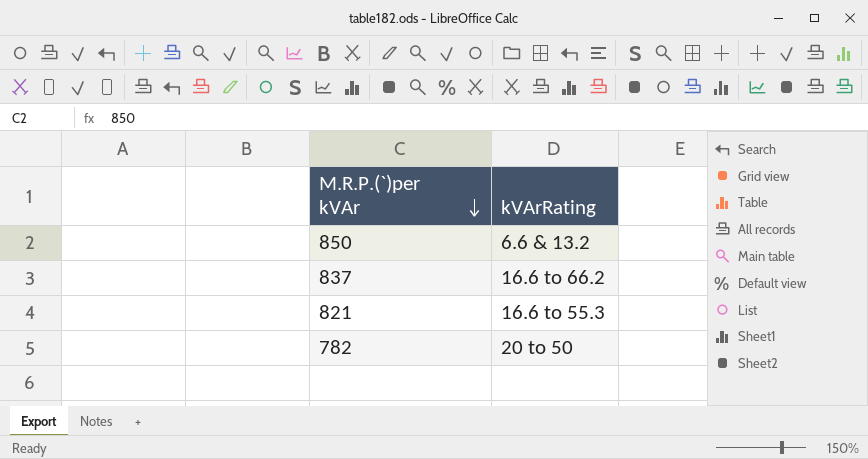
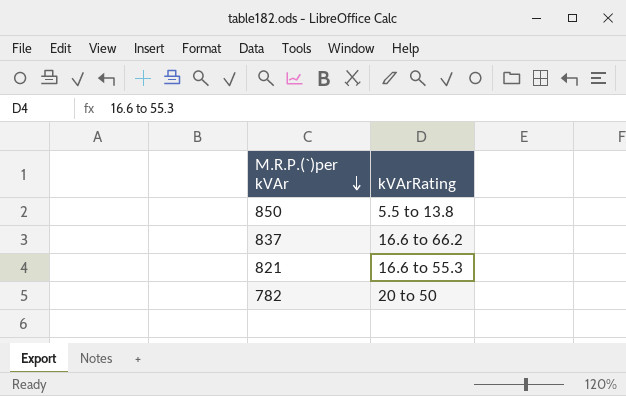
850 | kVArRating: 6.6 & 13.2 -> 5.5 to 13.8

